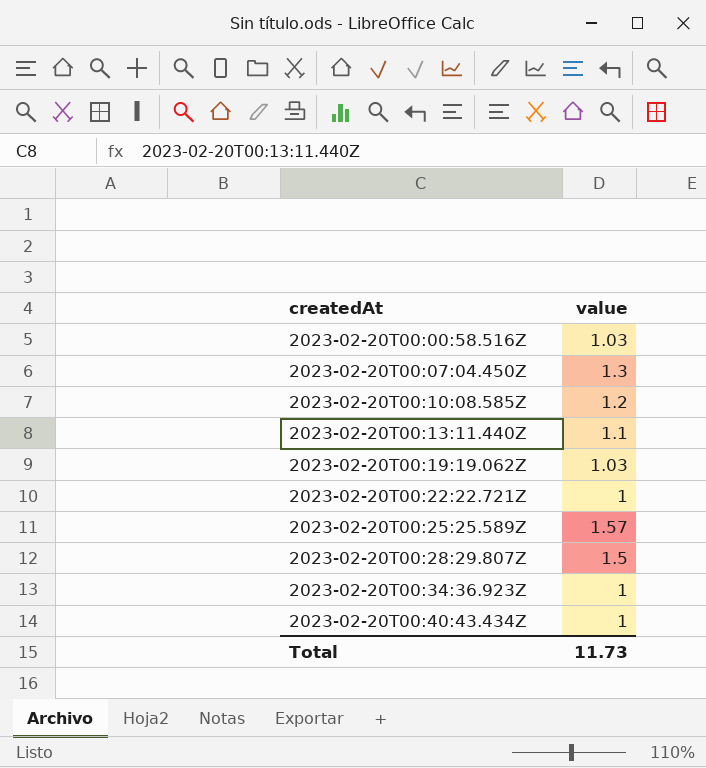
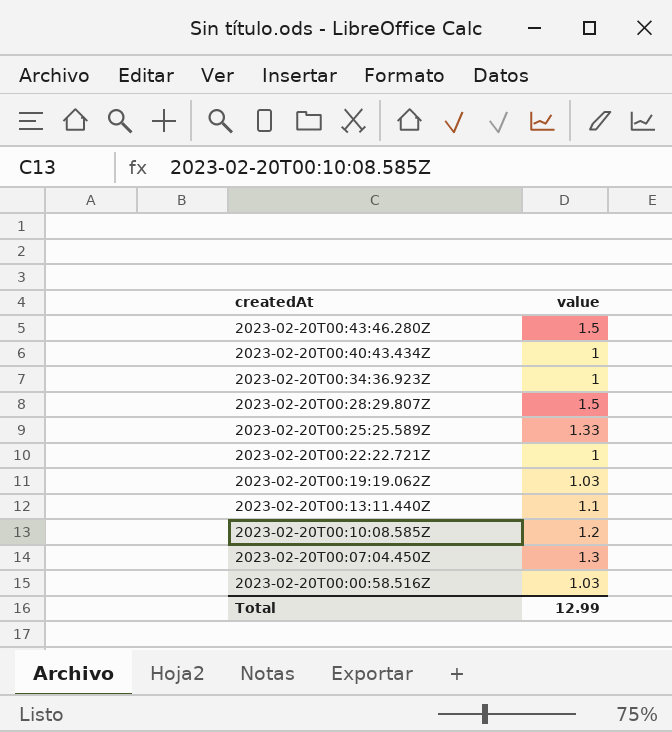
row order: createdAt ascending -> createdAt descending
row 2023-02-20T00:43:46.280Z: none -> 1.5
2023-02-20T00:25:25.589Z | value: 1.57 -> 1.33
Total | value: 11.73 -> 12.99

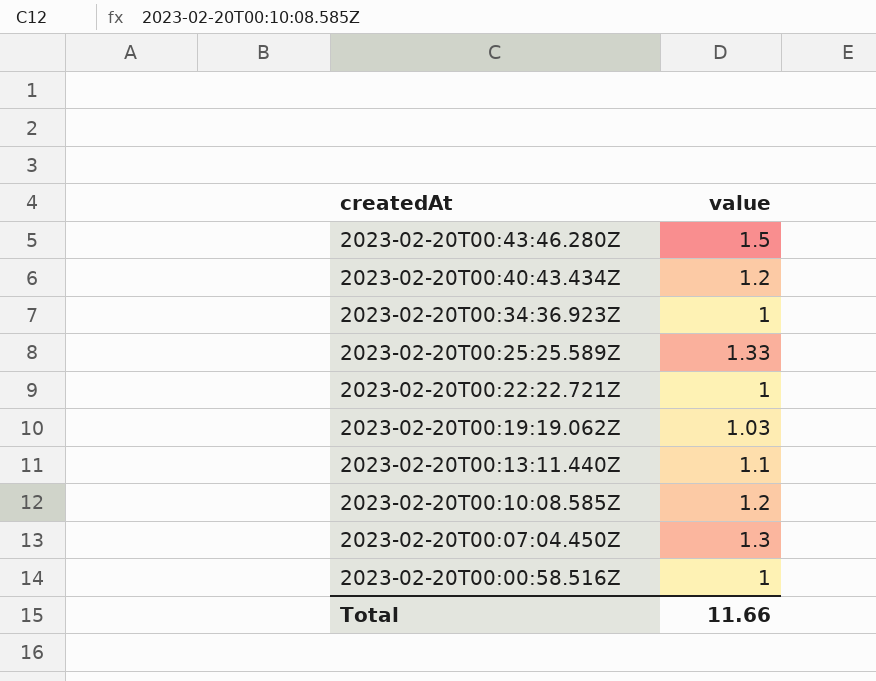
row 2023-02-20T00:28:29.807Z: 1.5 -> none
2023-02-20T00:40:43.434Z | value: 1 -> 1.2
2023-02-20T00:00:58.516Z | value: 1.03 -> 1
Total | value: 12.99 -> 11.66

